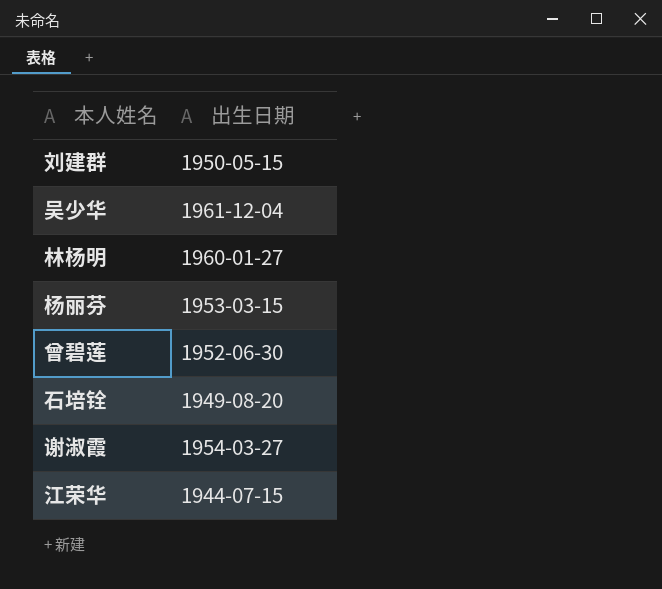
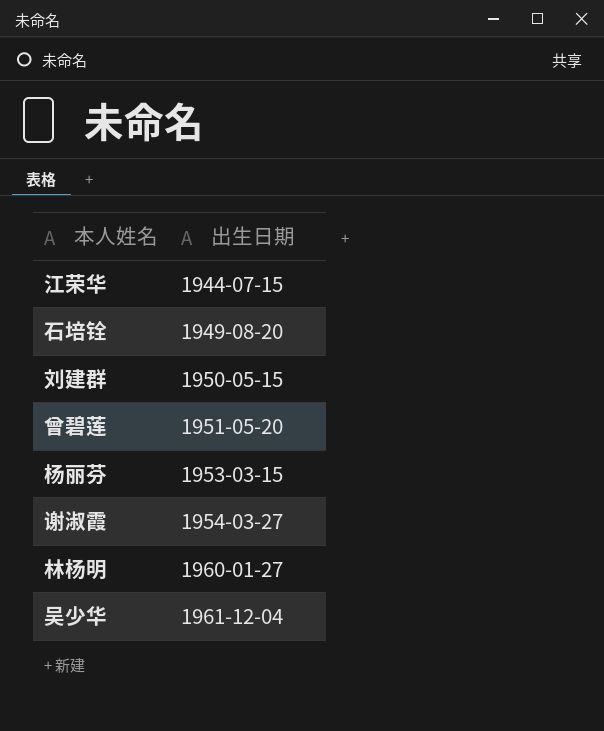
row order: none -> 出生日期 ascending
曾碧莲 | 出生日期: 1952-06-30 -> 1951-05-20

